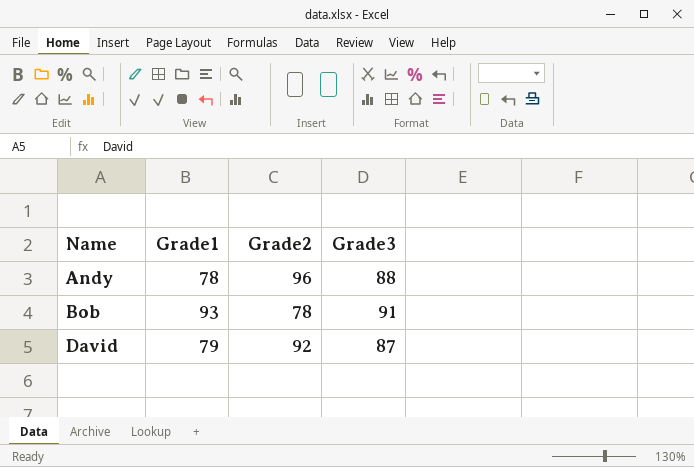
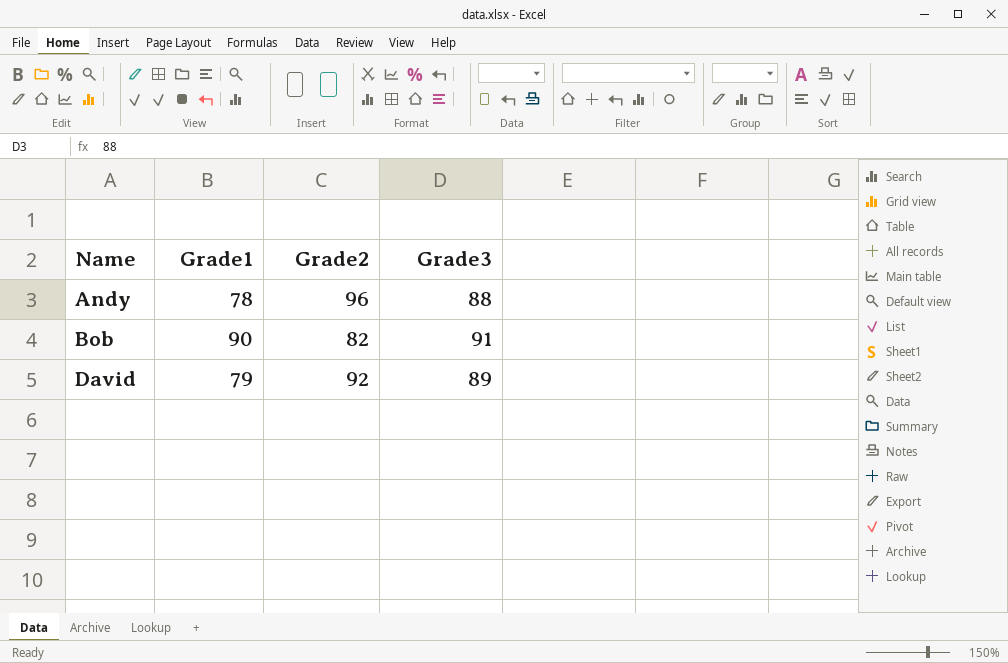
Bob | Grade1: 93 -> 90
Bob | Grade2: 78 -> 82
David | Grade3: 87 -> 89

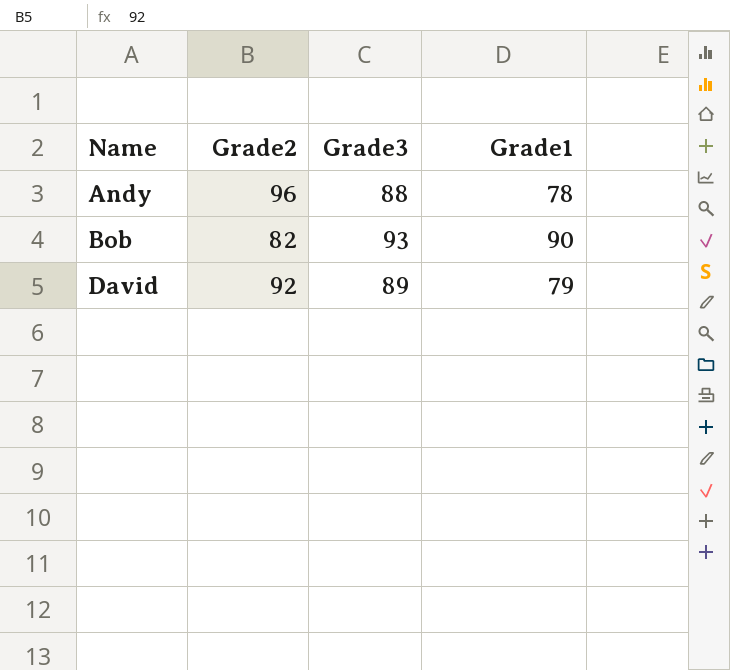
column Grade1 | position: 2 -> 4
Bob | Grade3: 91 -> 93

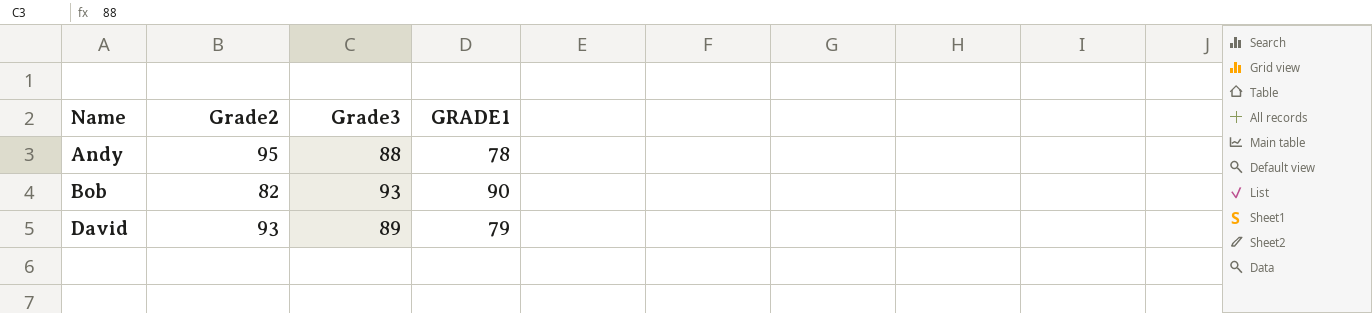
column name: Grade1 -> GRADE1
Andy | Grade2: 96 -> 95
David | Grade2: 92 -> 93

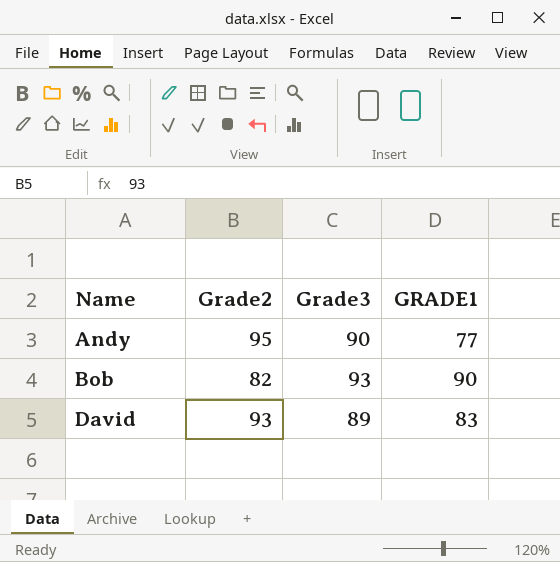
Andy | Grade3: 88 -> 90
Andy | GRADE1: 78 -> 77
David | GRADE1: 79 -> 83

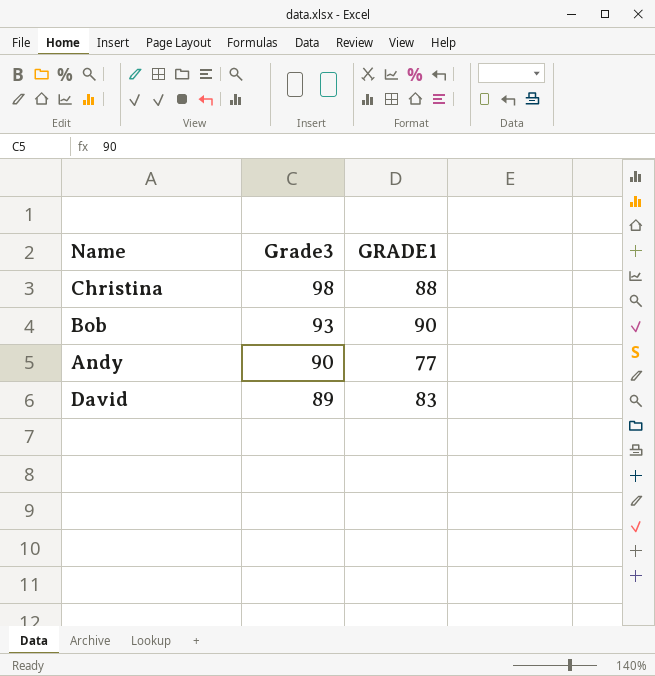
row order: Name ascending -> Grade3 descending
column Grade2 | position: 2 -> none
row Christina: none -> 98 | 88

